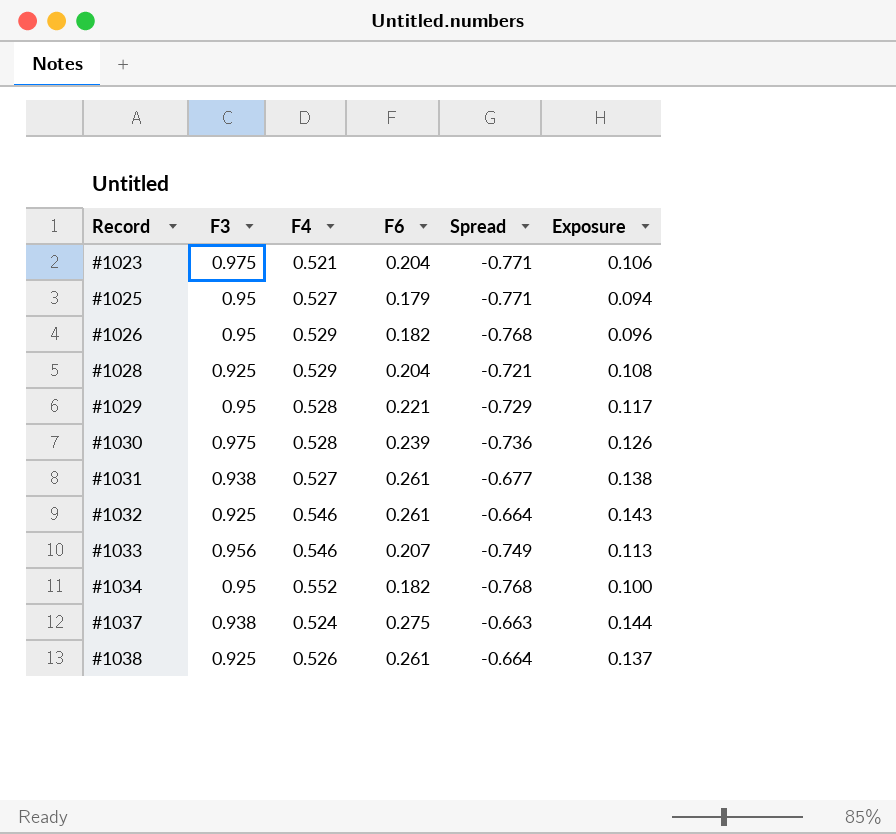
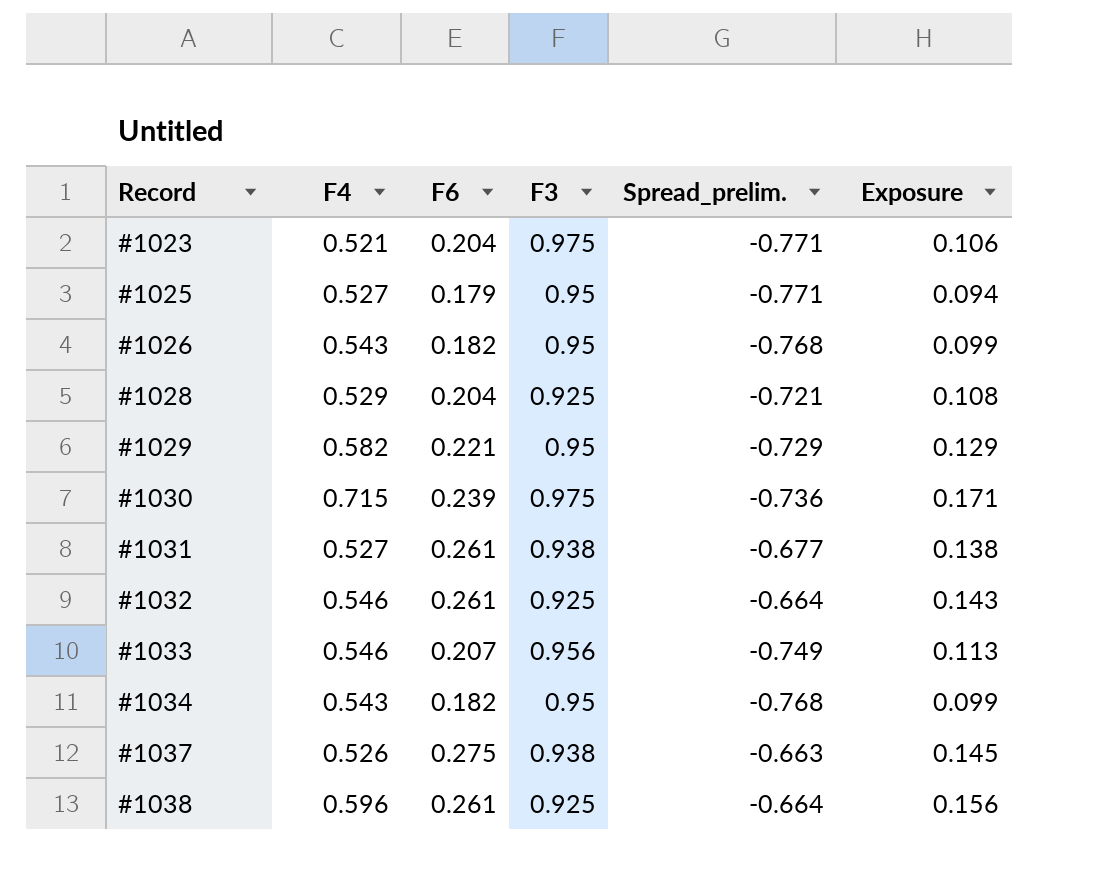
column F3 | position: 2 -> 4
column name: Spread -> Spread_prelim.
#1026 | F4: 0.529 -> 0.543
#1026 | Exposure: 0.096 -> 0.099
#1029 | F4: 0.528 -> 0.582
#1029 | Exposure: 0.117 -> 0.129
#1030 | F4: 0.528 -> 0.715
#1030 | Exposure: 0.126 -> 0.171
#1034 | F4: 0.552 -> 0.543
#1034 | Exposure: 0.100 -> 0.099
#1037 | F4: 0.524 -> 0.526
#1037 | Exposure: 0.144 -> 0.145
#1038 | F4: 0.526 -> 0.596
#1038 | Exposure: 0.137 -> 0.156

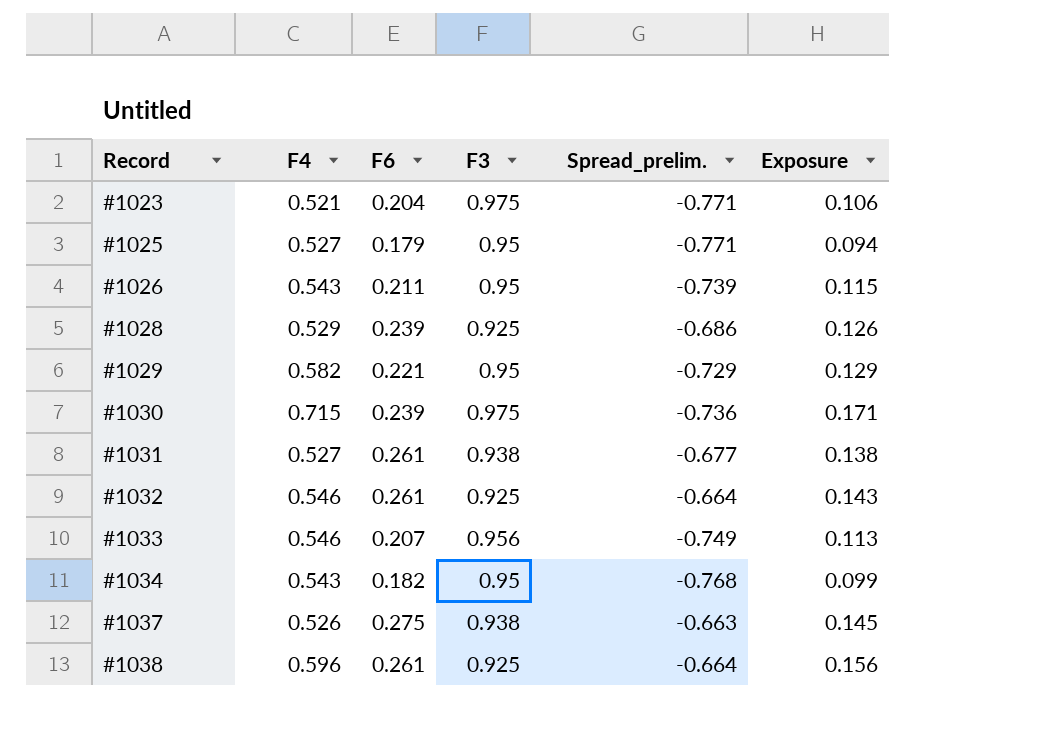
#1026 | F6: 0.182 -> 0.211
#1026 | Spread_prelim.: -0.768 -> -0.739
#1026 | Exposure: 0.099 -> 0.115
#1028 | F6: 0.204 -> 0.239
#1028 | Spread_prelim.: -0.721 -> -0.686
#1028 | Exposure: 0.108 -> 0.126

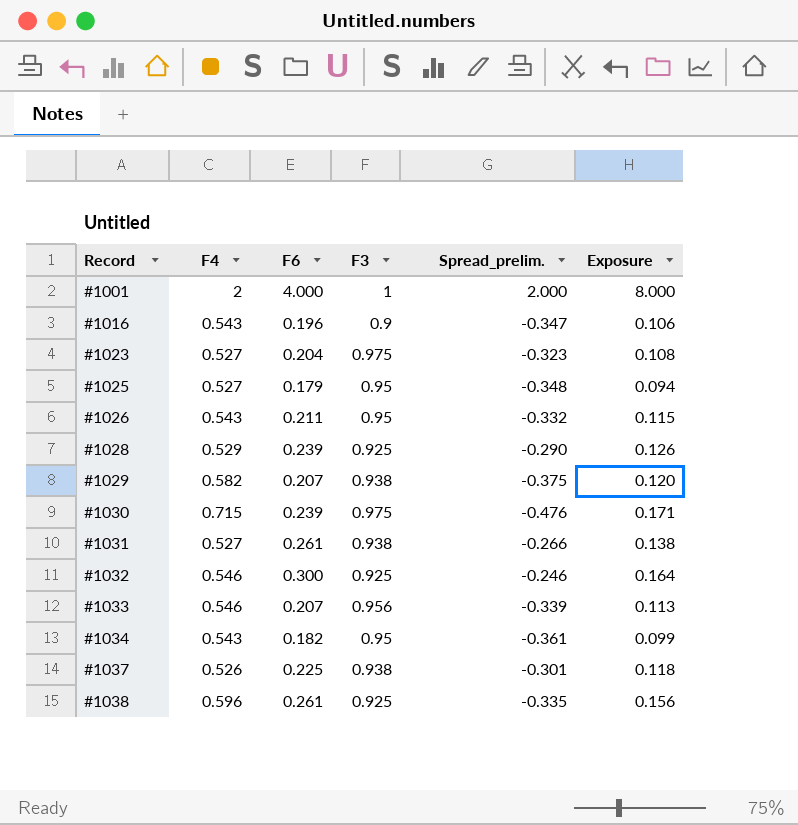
column Spread_prelim. | formula: [F6] - [F3] -> [F6] - [F4]
row #1001: none -> 2 | 4.000 | 1 | 2.000 | 8.000
row #1016: none -> 0.543 | 0.196 | 0.9 | -0.347 | 0.106
#1023 | F4: 0.521 -> 0.527
#1023 | Exposure: 0.106 -> 0.108
#1029 | F6: 0.221 -> 0.207
#1029 | F3: 0.95 -> 0.938
#1029 | Exposure: 0.129 -> 0.120
#1032 | F6: 0.261 -> 0.300
#1032 | Exposure: 0.143 -> 0.164
#1037 | F6: 0.275 -> 0.225
#1037 | Exposure: 0.145 -> 0.118

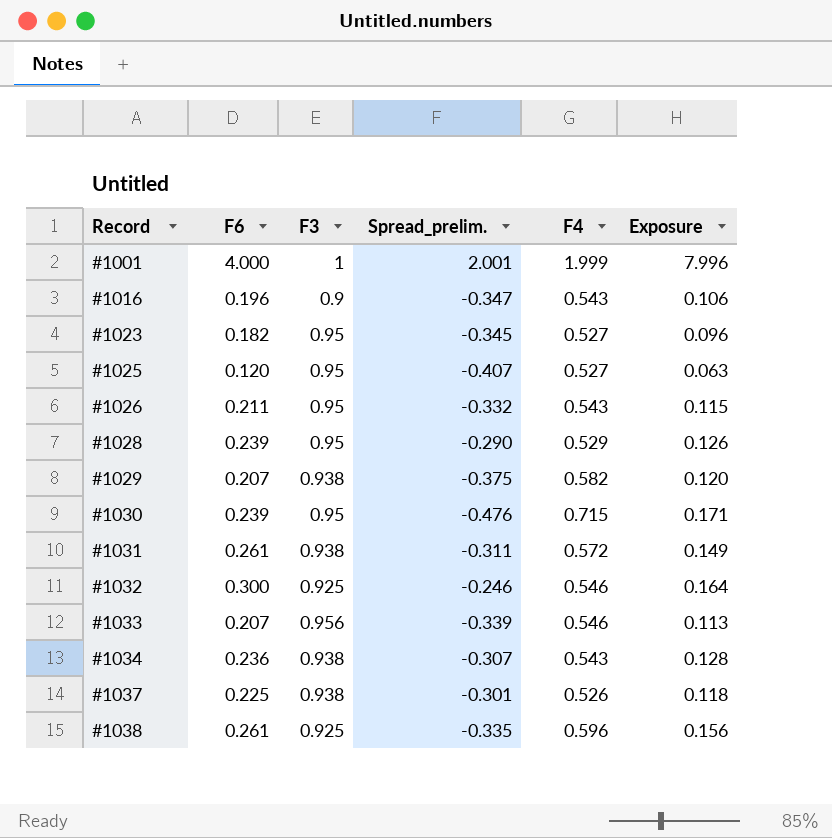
column F4 | position: 2 -> 5
#1001 | Spread_prelim.: 2.000 -> 2.001
#1001 | F4: 2 -> 1.999
#1001 | Exposure: 8.000 -> 7.996
#1023 | F6: 0.204 -> 0.182
#1023 | F3: 0.975 -> 0.95
#1023 | Spread_prelim.: -0.323 -> -0.345
#1023 | Exposure: 0.108 -> 0.096
#1025 | F6: 0.179 -> 0.120
#1025 | Spread_prelim.: -0.348 -> -0.407
#1025 | Exposure: 0.094 -> 0.063
#1028 | F3: 0.925 -> 0.95
#1030 | F3: 0.975 -> 0.95
#1031 | Spread_prelim.: -0.266 -> -0.311
#1031 | F4: 0.527 -> 0.572
#1031 | Exposure: 0.138 -> 0.149
#1034 | F6: 0.182 -> 0.236
#1034 | F3: 0.95 -> 0.938
#1034 | Spread_prelim.: -0.361 -> -0.307
#1034 | Exposure: 0.099 -> 0.128

